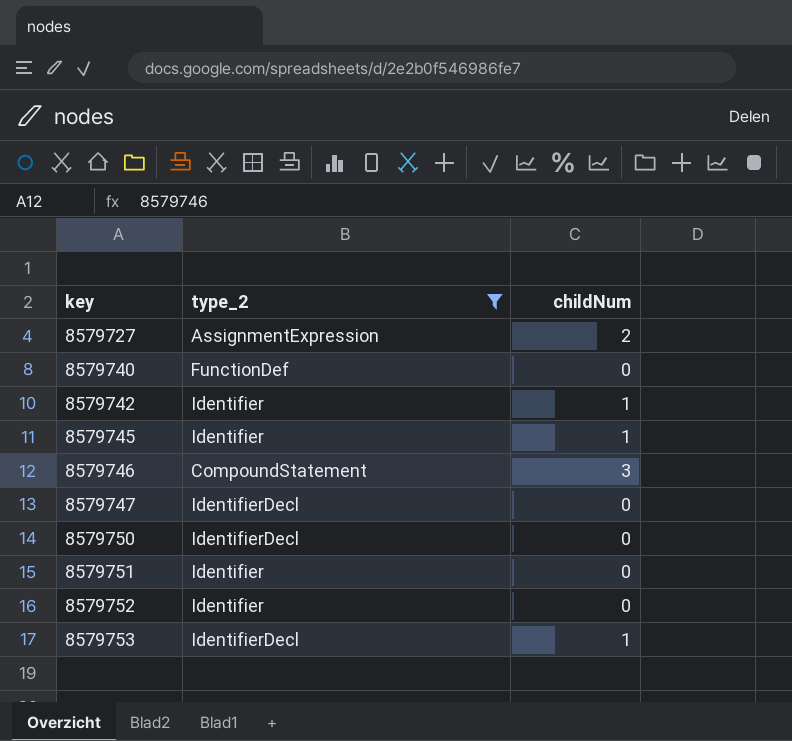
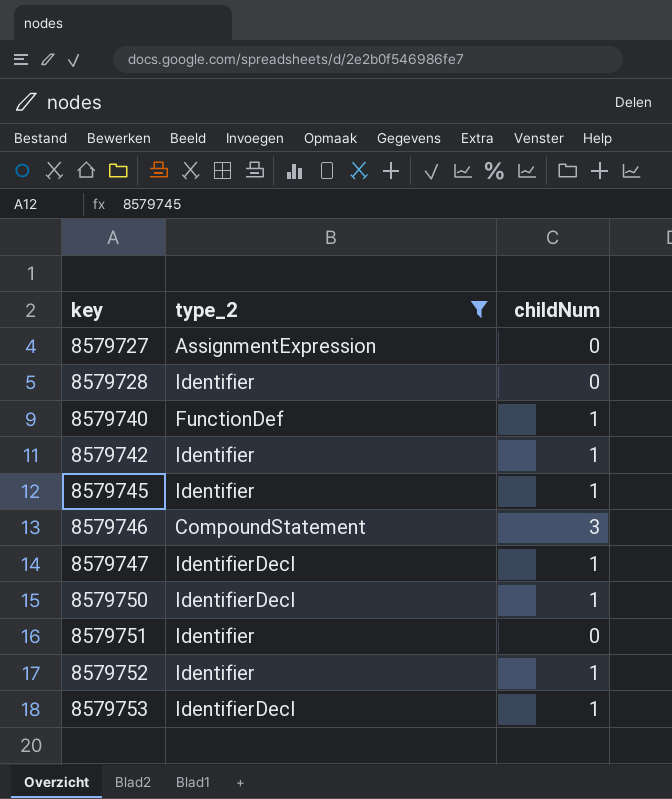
8579727 | childNum: 2 -> 0
row 8579728: none -> Identifier | 0
8579740 | childNum: 0 -> 1
8579747 | childNum: 0 -> 1
8579750 | childNum: 0 -> 1
8579752 | childNum: 0 -> 1

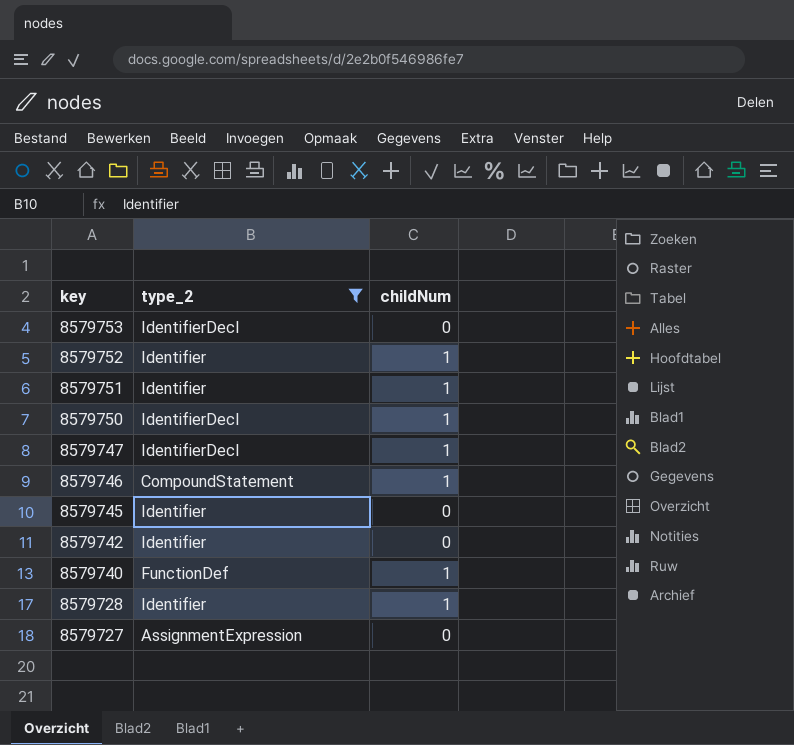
row order: key ascending -> key descending
8579753 | childNum: 1 -> 0
8579751 | childNum: 0 -> 1
8579746 | childNum: 3 -> 1
8579745 | childNum: 1 -> 0
8579742 | childNum: 1 -> 0
8579728 | childNum: 0 -> 1

